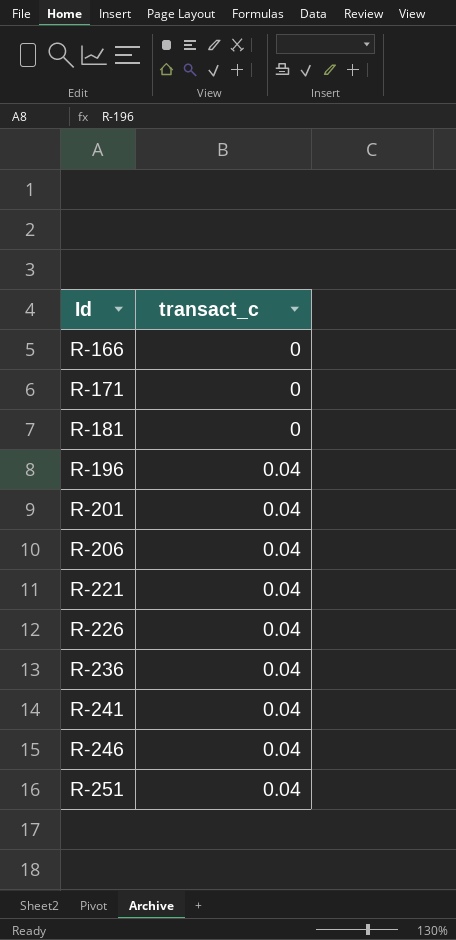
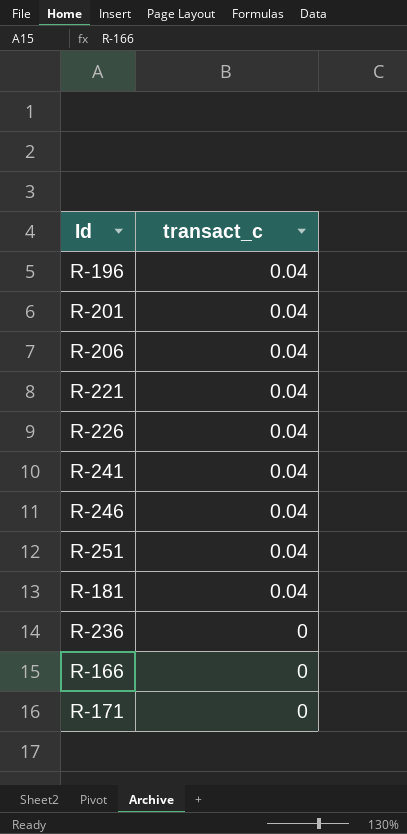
row order: Id ascending -> transact_c descending
R-181 | transact_c: 0 -> 0.04
R-236 | transact_c: 0.04 -> 0

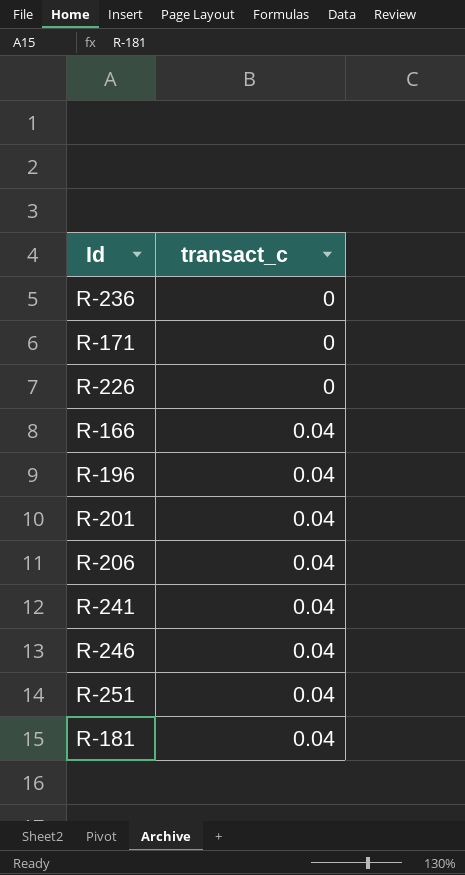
row order: transact_c descending -> transact_c ascending
row R-221: 0.04 -> none
R-226 | transact_c: 0.04 -> 0
R-166 | transact_c: 0 -> 0.04

